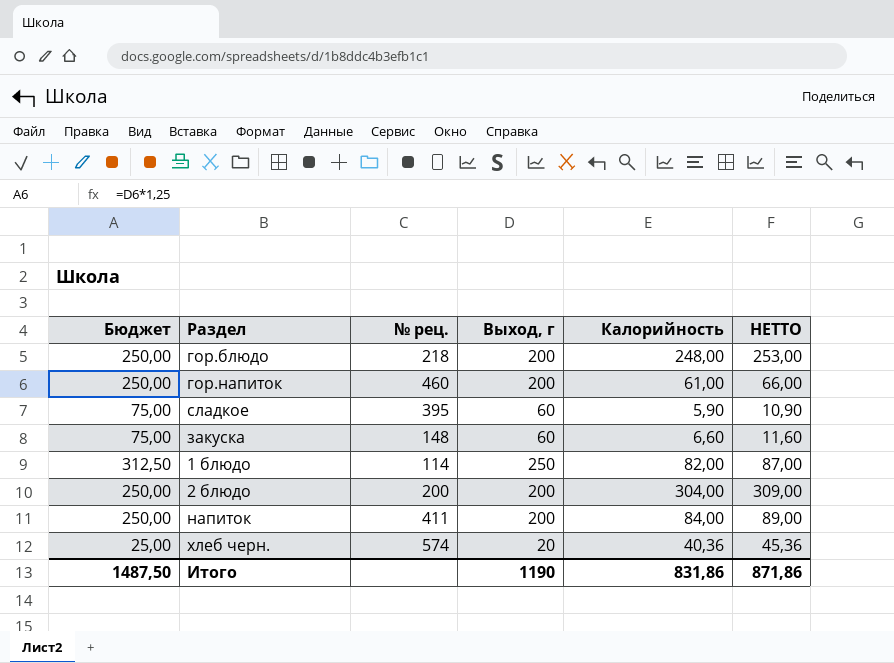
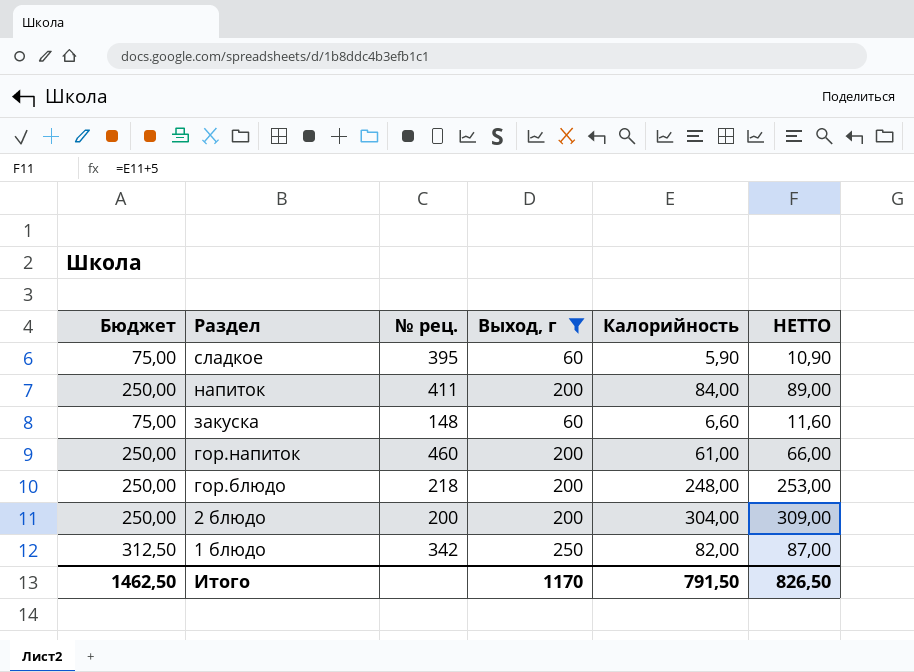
filter: none -> Выход, г != 20
row order: none -> Раздел descending
1 блюдо | № рец.: 114 -> 342
Итого | Бюджет: 1487,50 -> 1462,50
Итого | Выход, г: 1190 -> 1170
Итого | Калорийность: 831,86 -> 791,50
Итого | НЕТТО: 871,86 -> 826,50

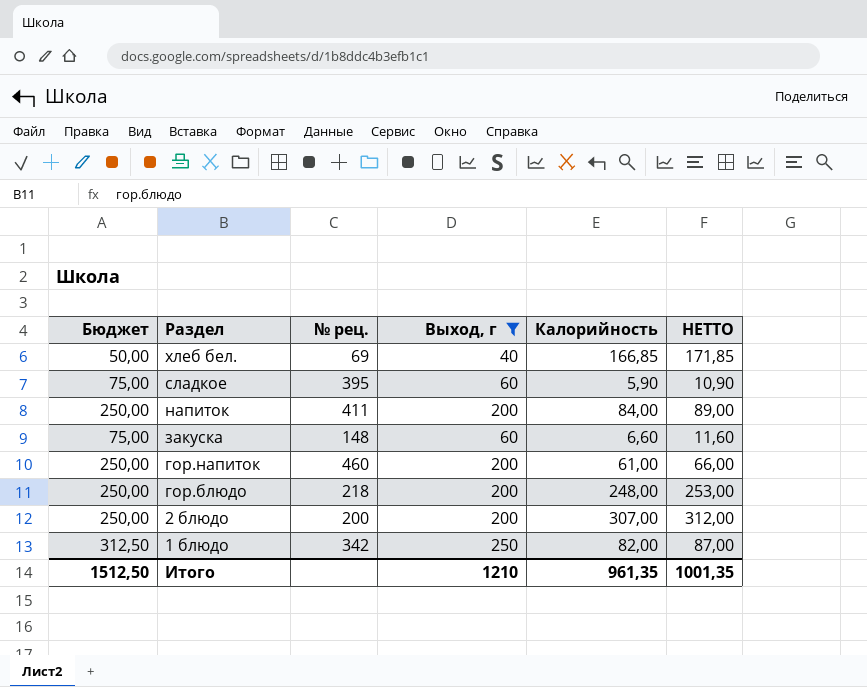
row хлеб бел.: none -> 50,00 | 69 | 40 | 166,85 | 171,85
2 блюдо | Калорийность: 304,00 -> 307,00
2 блюдо | НЕТТО: 309,00 -> 312,00
Итого | Бюджет: 1462,50 -> 1512,50
Итого | Выход, г: 1170 -> 1210
Итого | Калорийность: 791,50 -> 961,35
Итого | НЕТТО: 826,50 -> 1001,35

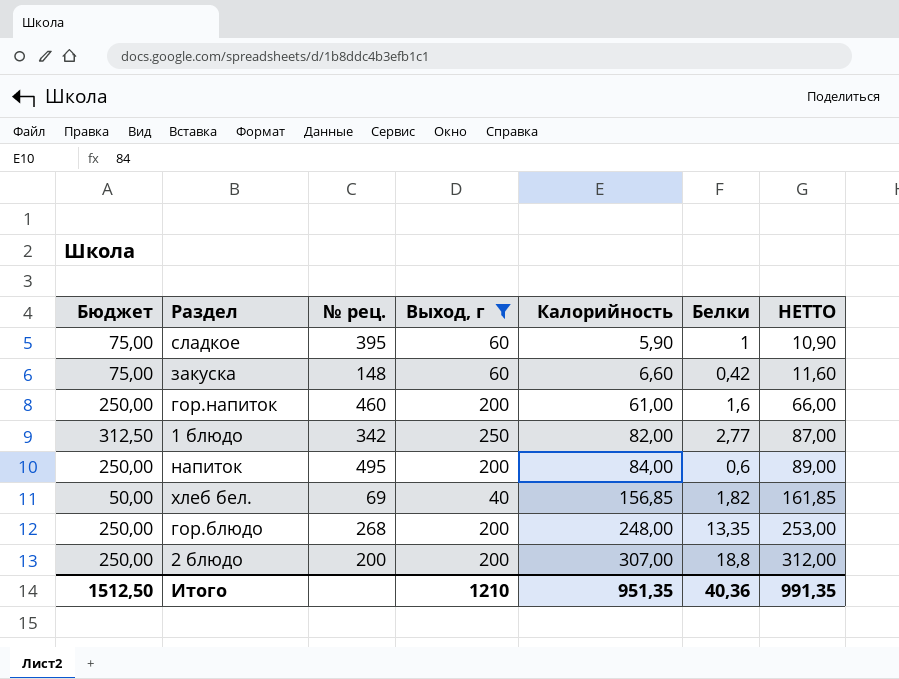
row order: Раздел descending -> Калорийность ascending
column Белки | position: none -> 6
напиток | № рец.: 411 -> 495
хлеб бел. | Калорийность: 166,85 -> 156,85
хлеб бел. | НЕТТО: 171,85 -> 161,85
гор.блюдо | № рец.: 218 -> 268
Итого | Калорийность: 961,35 -> 951,35
Итого | НЕТТО: 1001,35 -> 991,35

